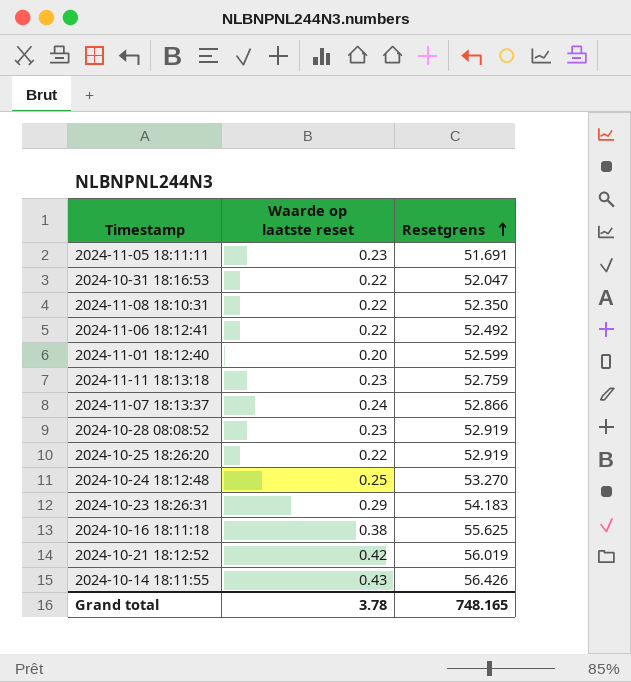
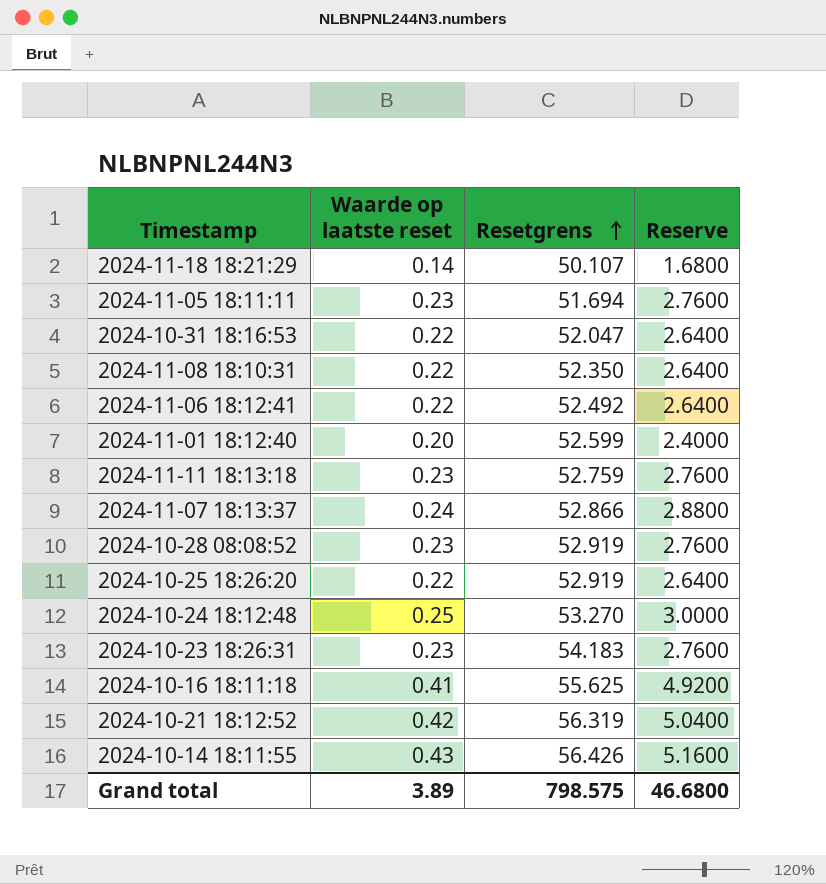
column Reserve | formula: none -> [Waarde op laatste reset] * 12
row 2024-11-18 18:21:29: none -> 0.14 | 50.107 | 1.6800
2024-11-05 18:11:11 | Resetgrens: 51.691 -> 51.694
2024-10-23 18:26:31 | Waarde op laatste reset: 0.29 -> 0.23
2024-10-16 18:11:18 | Waarde op laatste reset: 0.38 -> 0.41
2024-10-21 18:12:52 | Resetgrens: 56.019 -> 56.319
Grand total | Waarde op laatste reset: 3.78 -> 3.89
Grand total | Resetgrens: 748.165 -> 798.575

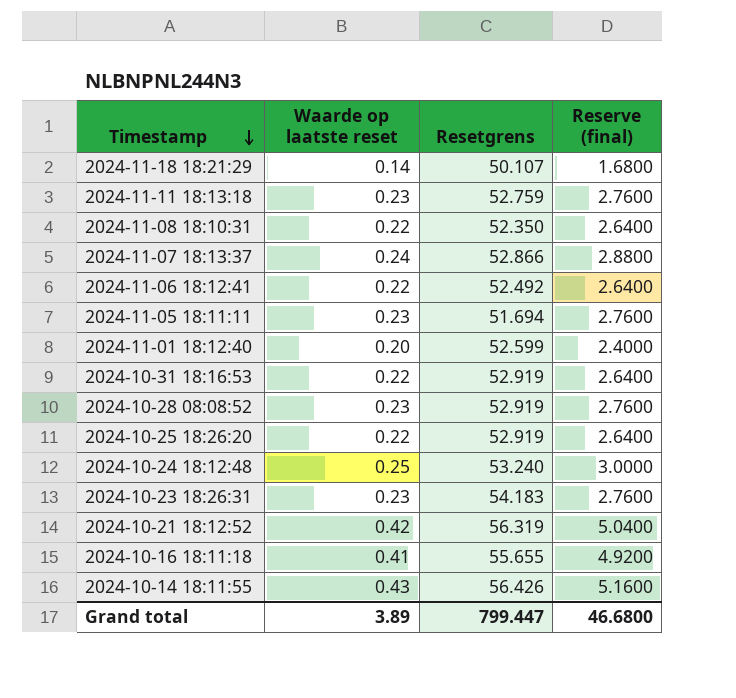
row order: Resetgrens ascending -> Timestamp descending
column name: Reserve -> Reserve (final)
2024-10-31 18:16:53 | Resetgrens: 52.047 -> 52.919
2024-10-24 18:12:48 | Resetgrens: 53.270 -> 53.240
2024-10-16 18:11:18 | Resetgrens: 55.625 -> 55.655
Grand total | Resetgrens: 798.575 -> 799.447

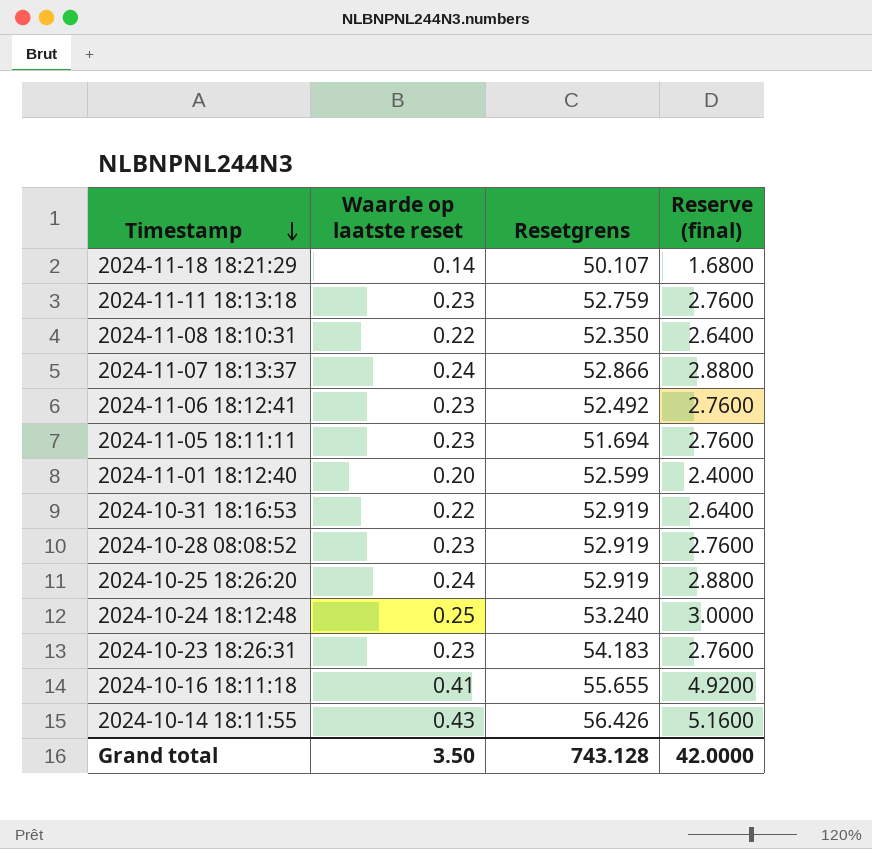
row 2024-10-21 18:12:52: 0.42 | 56.319 | 5.0400 -> none
2024-11-06 18:12:41 | Waarde op laatste reset: 0.22 -> 0.23
2024-11-06 18:12:41 | Reserve (final): 2.6400 -> 2.7600
2024-10-25 18:26:20 | Waarde op laatste reset: 0.22 -> 0.24
2024-10-25 18:26:20 | Reserve (final): 2.6400 -> 2.8800
Grand total | Waarde op laatste reset: 3.89 -> 3.50
Grand total | Resetgrens: 799.447 -> 743.128
Grand total | Reserve (final): 46.6800 -> 42.0000

